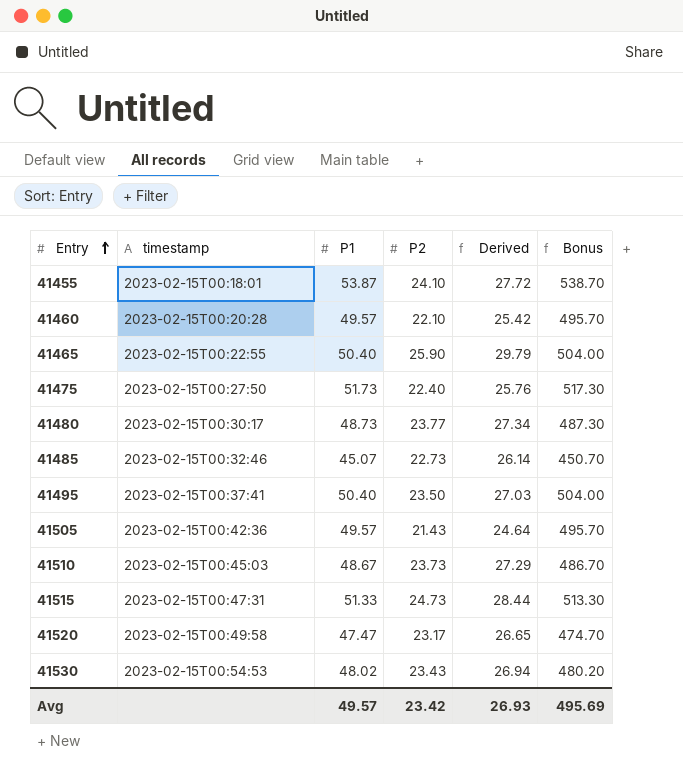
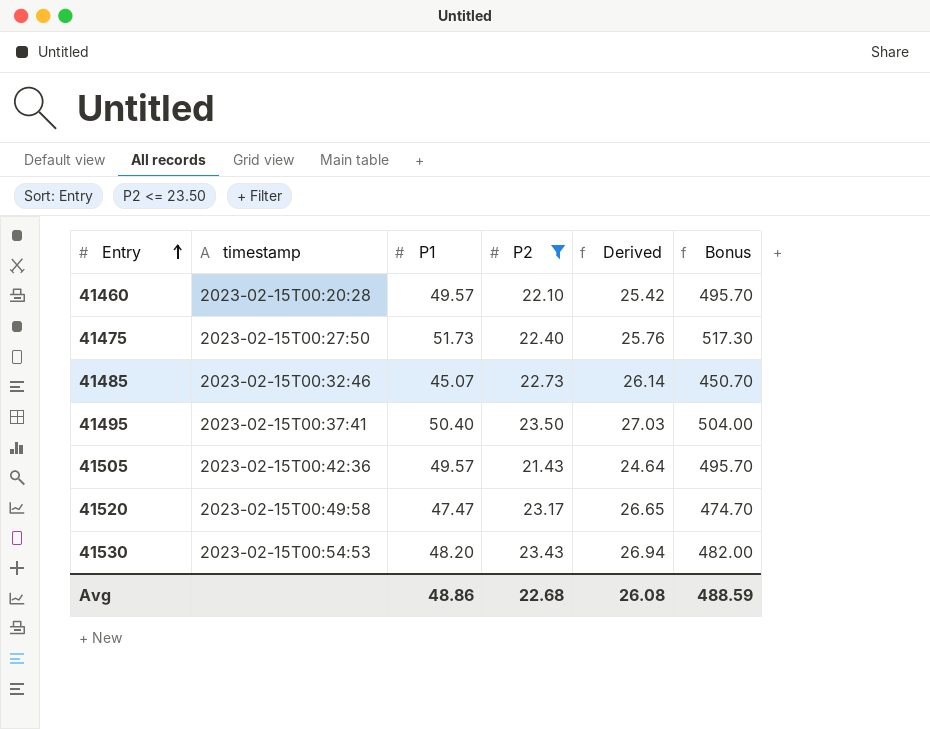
filter: none -> P2 <= 23.50
41530 | P1: 48.02 -> 48.20
41530 | Bonus: 480.20 -> 482.00
Avg | P1: 49.57 -> 48.86
Avg | P2: 23.42 -> 22.68
Avg | Derived: 26.93 -> 26.08
Avg | Bonus: 495.69 -> 488.59

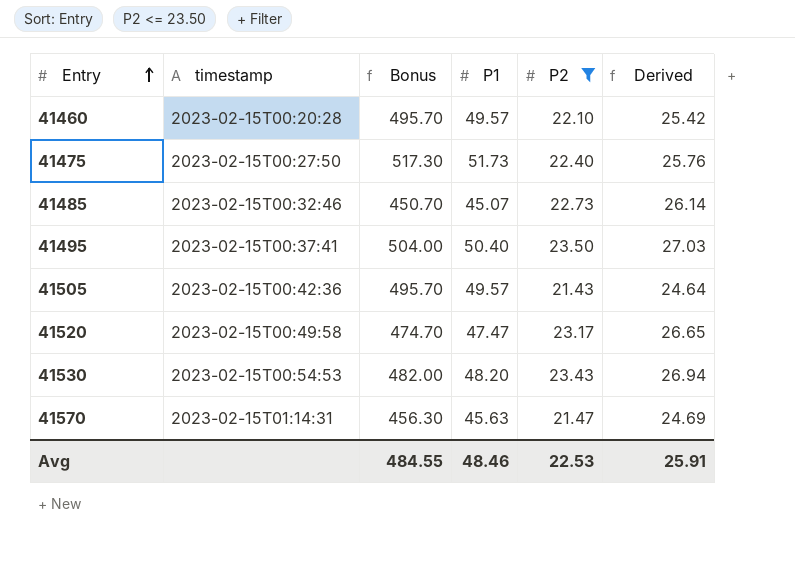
column Bonus | position: 6 -> 3
row 41570: none -> 2023-02-15T01:14:31 | 456.30 | 45.63 | 21.47 | 24.69
Avg | Bonus: 488.59 -> 484.55
Avg | P1: 48.86 -> 48.46
Avg | P2: 22.68 -> 22.53
Avg | Derived: 26.08 -> 25.91

